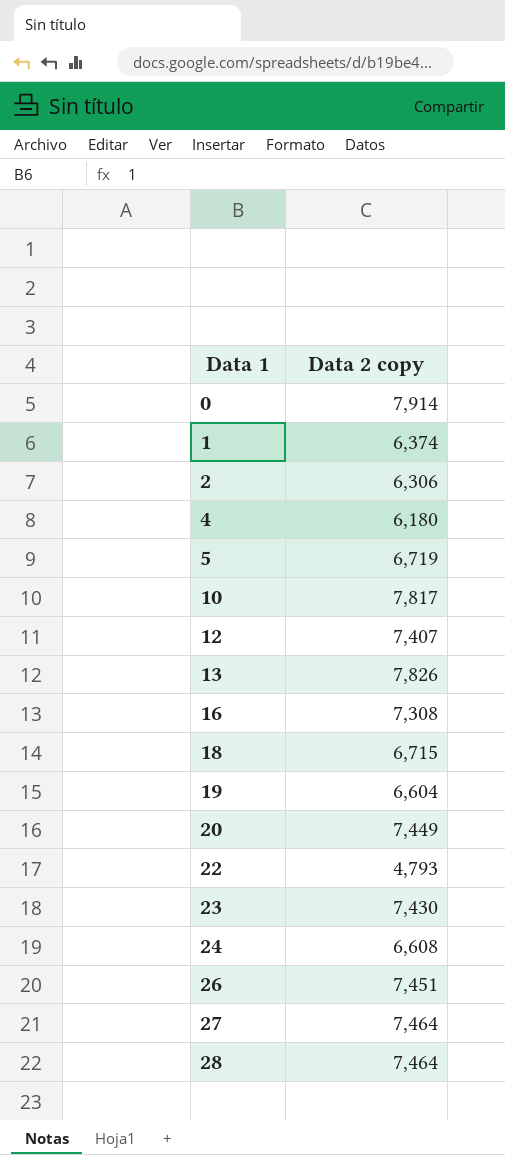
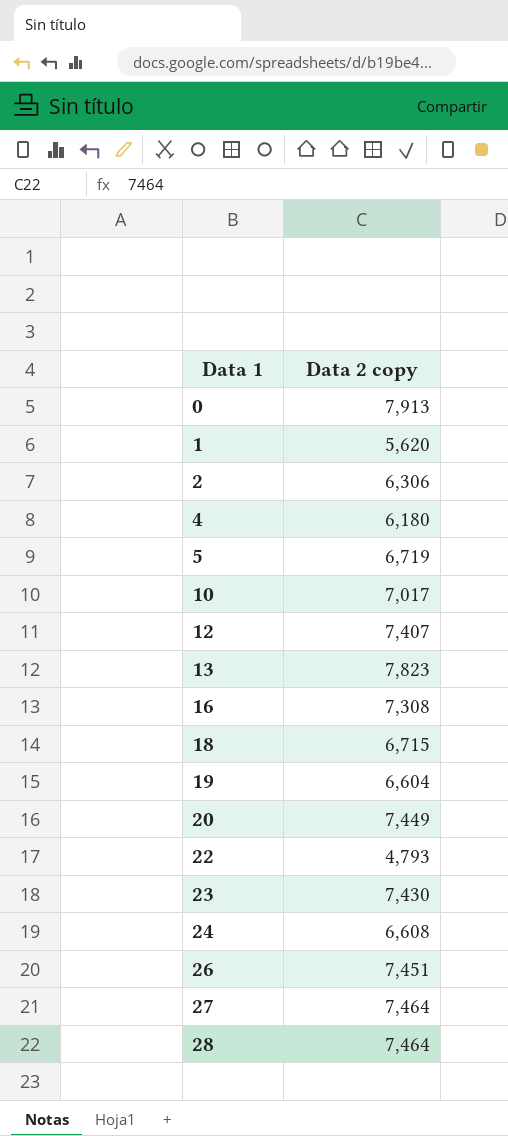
0 | Data 2 copy: 7,914 -> 7,913
1 | Data 2 copy: 6,374 -> 5,620
10 | Data 2 copy: 7,817 -> 7,017
13 | Data 2 copy: 7,826 -> 7,823

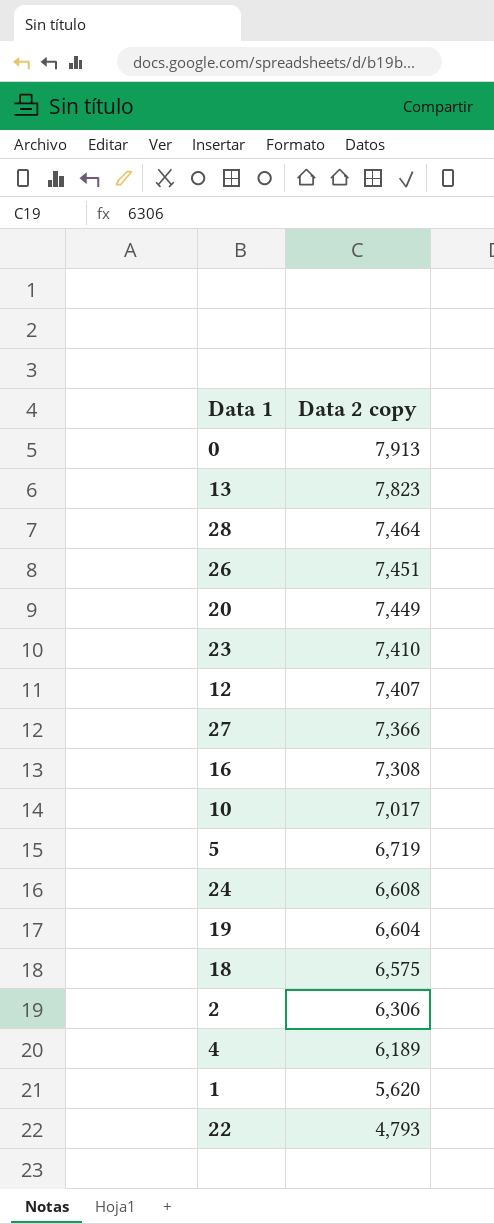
row order: Data 1 ascending -> Data 2 copy descending
23 | Data 2 copy: 7,430 -> 7,410
27 | Data 2 copy: 7,464 -> 7,366
18 | Data 2 copy: 6,715 -> 6,575
4 | Data 2 copy: 6,180 -> 6,189

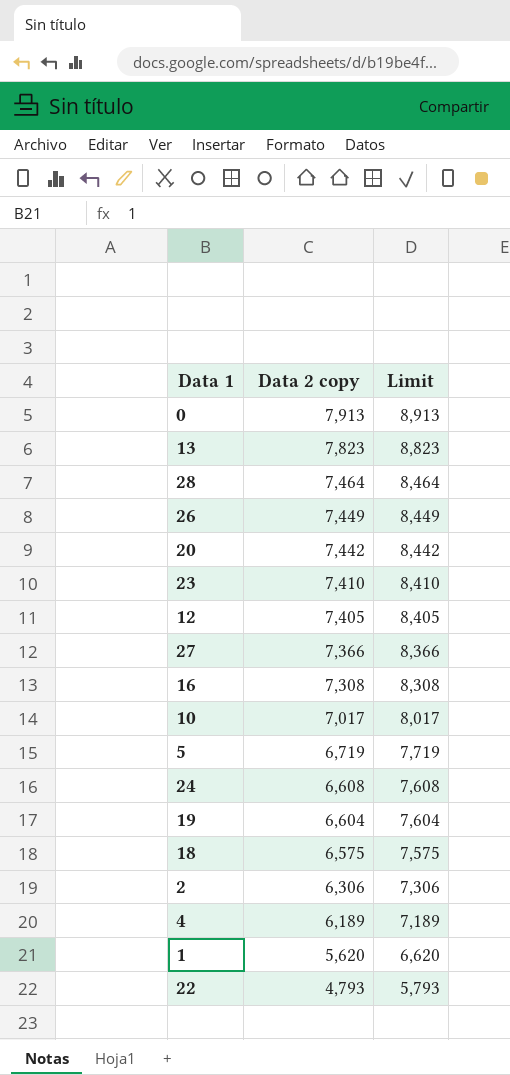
column Limit | formula: none -> [Data 2 copy] + 1000
26 | Data 2 copy: 7,451 -> 7,449
20 | Data 2 copy: 7,449 -> 7,442
12 | Data 2 copy: 7,407 -> 7,405

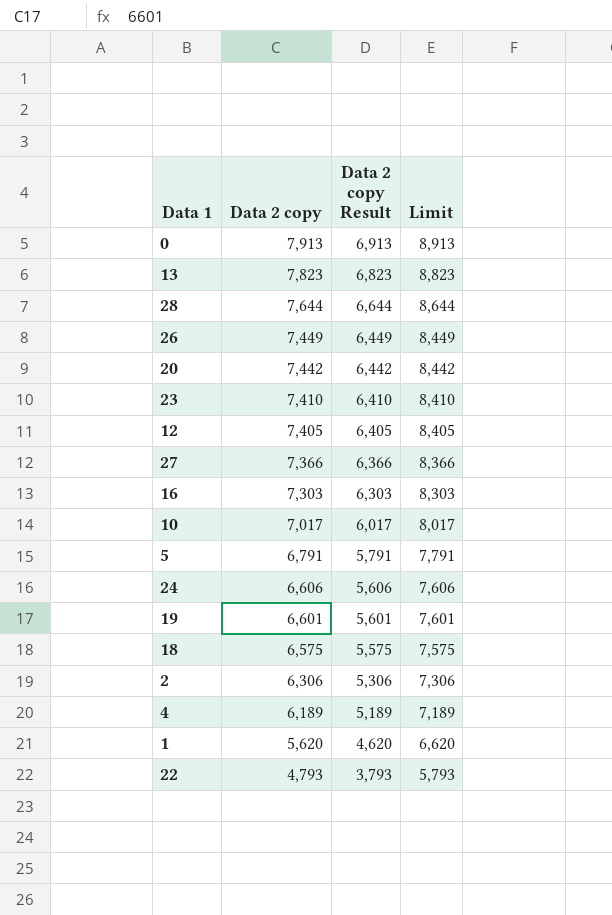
column Data 2 copy Result | formula: none -> [Data 2 copy] - 1000
28 | Data 2 copy: 7,464 -> 7,644
28 | Limit: 8,464 -> 8,644
16 | Data 2 copy: 7,308 -> 7,303
16 | Limit: 8,308 -> 8,303
5 | Data 2 copy: 6,719 -> 6,791
5 | Limit: 7,719 -> 7,791
24 | Data 2 copy: 6,608 -> 6,606
24 | Limit: 7,608 -> 7,606
19 | Data 2 copy: 6,604 -> 6,601
19 | Limit: 7,604 -> 7,601

